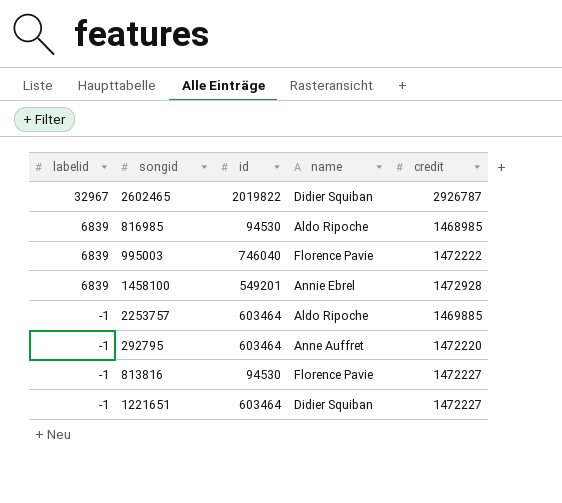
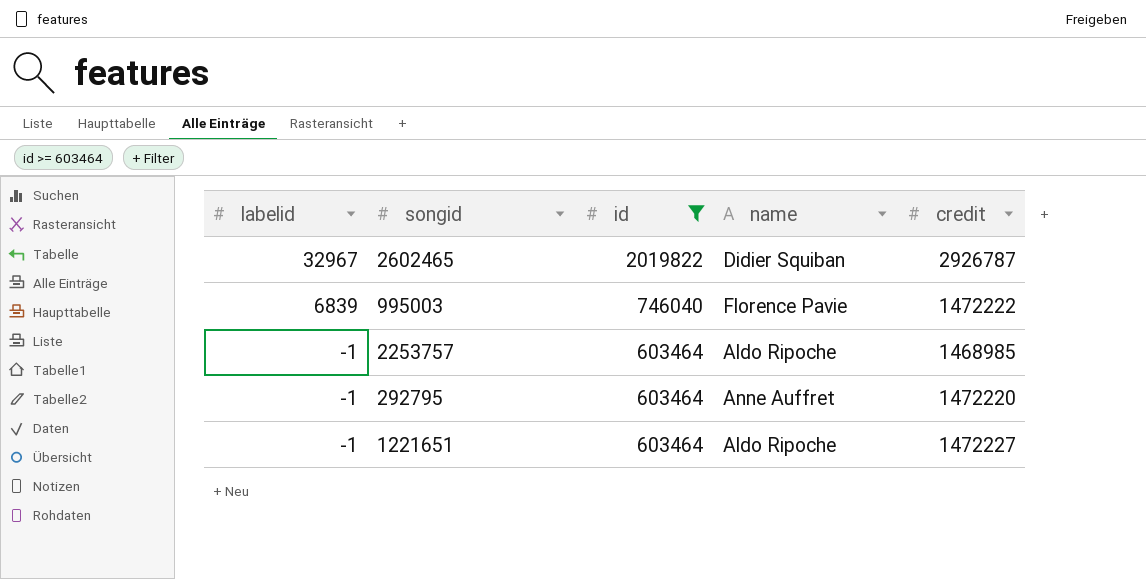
filter: none -> id >= 603464
2253757 | credit: 1469885 -> 1468985
1221651 | name: Didier Squiban -> Aldo Ripoche

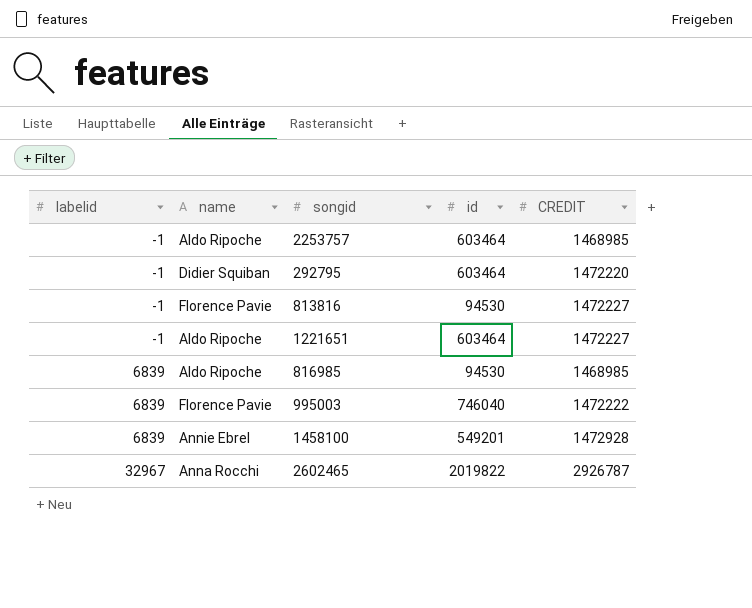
filter: id >= 603464 -> none
row order: labelid descending -> labelid ascending
column name | position: 4 -> 2
column name: credit -> CREDIT
292795 | name: Anne Auffret -> Didier Squiban
2602465 | name: Didier Squiban -> Anna Rocchi

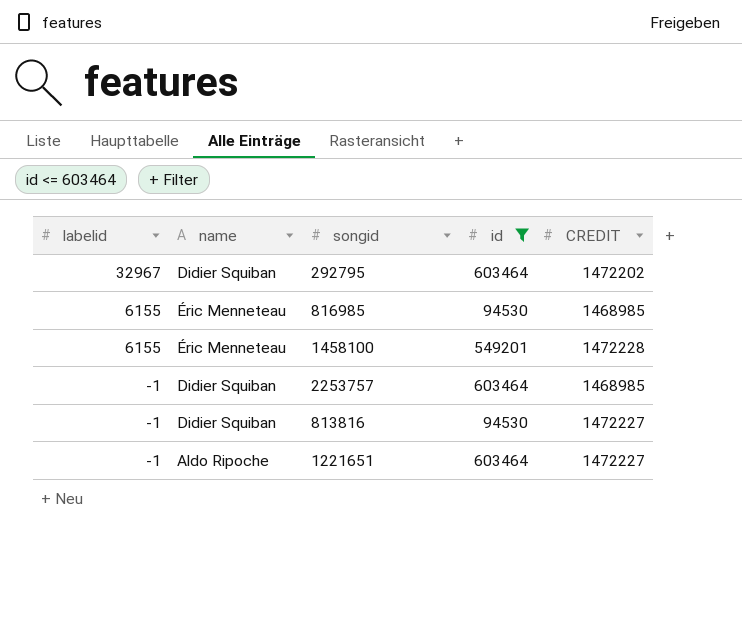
filter: none -> id <= 603464
row order: labelid ascending -> labelid descending
292795 | labelid: -1 -> 32967
292795 | CREDIT: 1472220 -> 1472202
816985 | labelid: 6839 -> 6155
816985 | name: Aldo Ripoche -> Éric Menneteau
1458100 | labelid: 6839 -> 6155
1458100 | name: Annie Ebrel -> Éric Menneteau
1458100 | CREDIT: 1472928 -> 1472228
2253757 | name: Aldo Ripoche -> Didier Squiban
813816 | name: Florence Pavie -> Didier Squiban

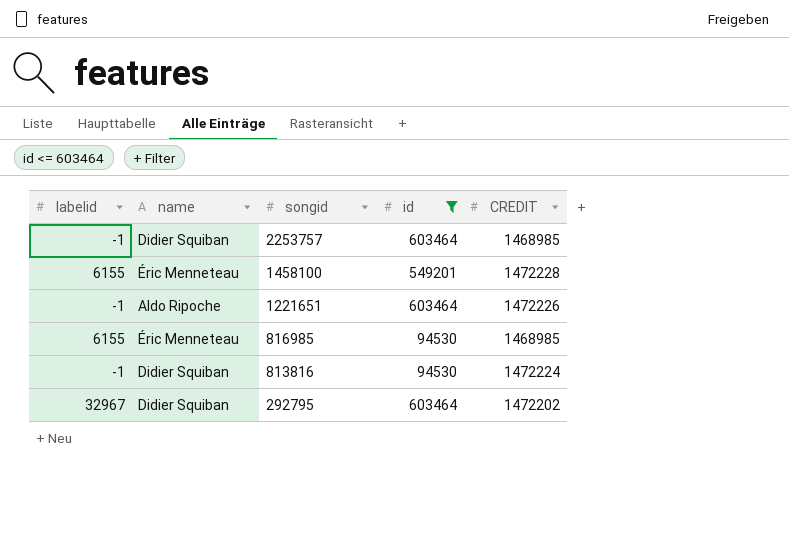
row order: labelid descending -> songid descending
1221651 | CREDIT: 1472227 -> 1472226
813816 | CREDIT: 1472227 -> 1472224

